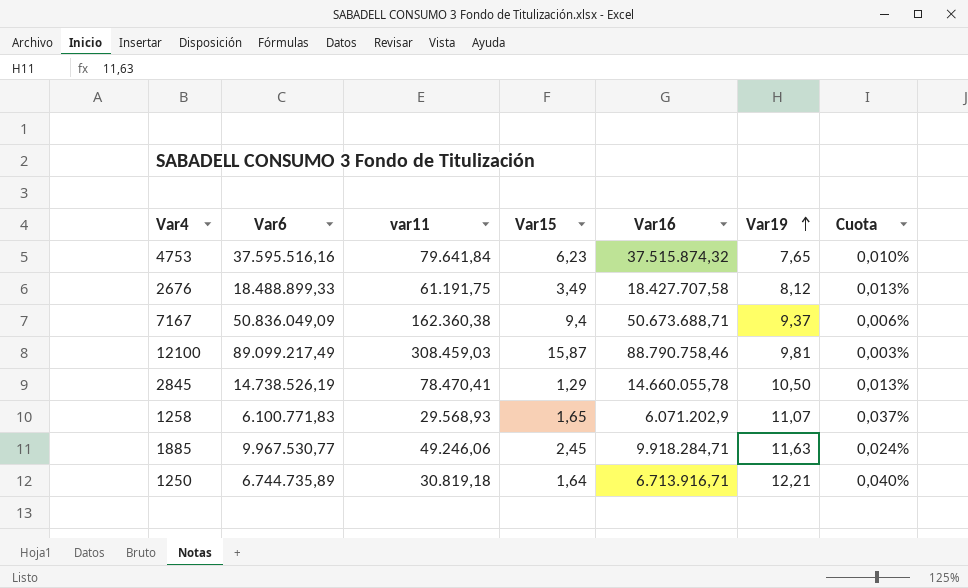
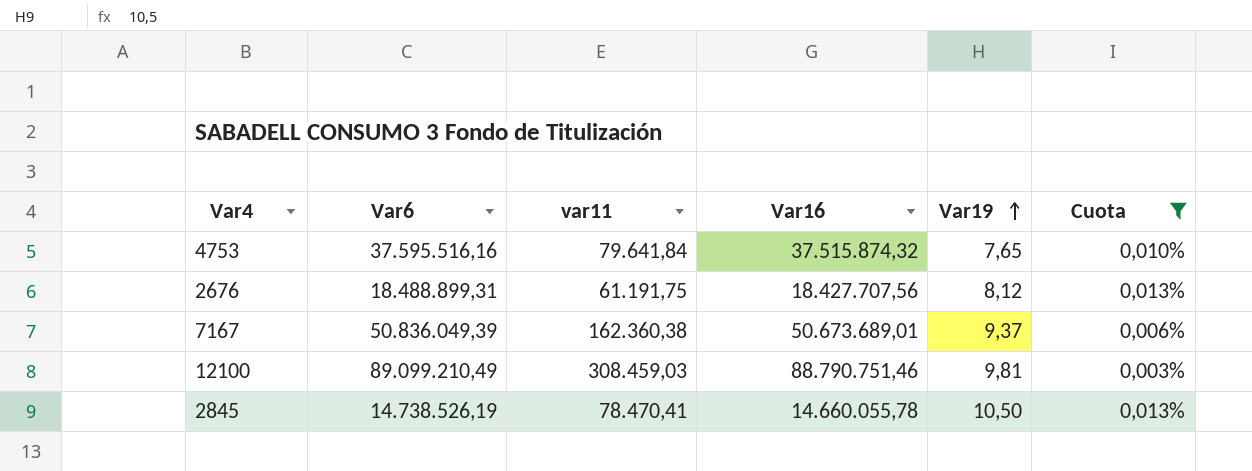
filter: none -> Cuota <= 0,013%
column Var15 | position: 4 -> none
2676 | Var6: 18.488.899,33 -> 18.488.899,31
2676 | Var16: 18.427.707,58 -> 18.427.707,56
7167 | Var6: 50.836.049,09 -> 50.836.049,39
7167 | Var16: 50.673.688,71 -> 50.673.689,01
12100 | Var6: 89.099.217,49 -> 89.099.210,49
12100 | Var16: 88.790.758,46 -> 88.790.751,46

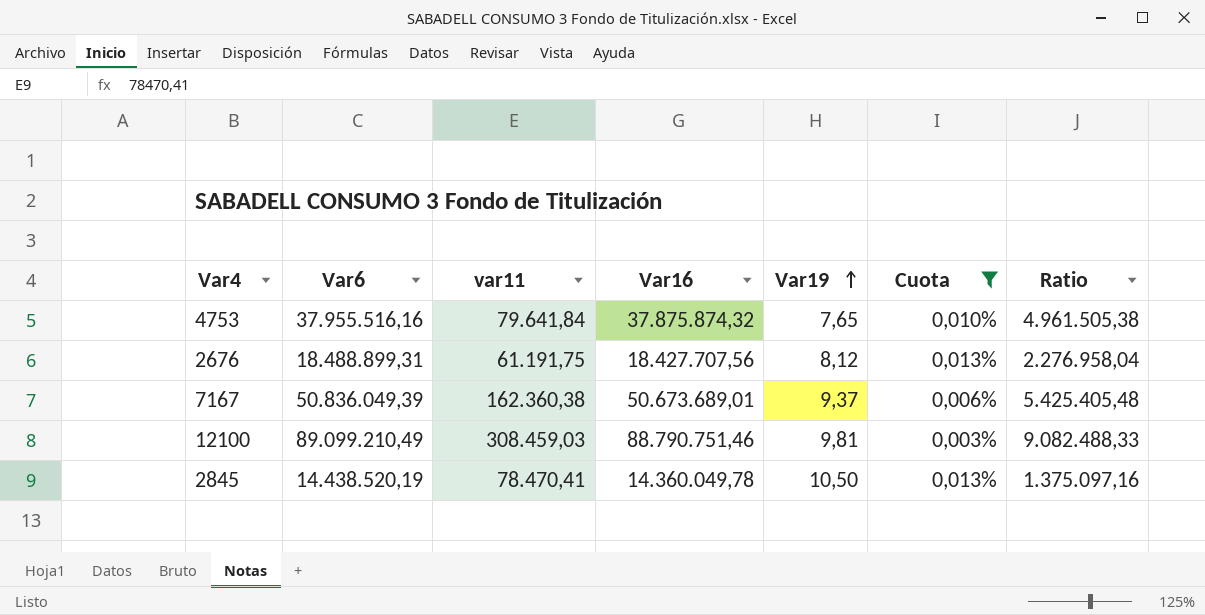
column Ratio | formula: none -> [Var6] / [Var19]
4753 | Var6: 37.595.516,16 -> 37.955.516,16
4753 | Var16: 37.515.874,32 -> 37.875.874,32
2845 | Var6: 14.738.526,19 -> 14.438.520,19
2845 | Var16: 14.660.055,78 -> 14.360.049,78

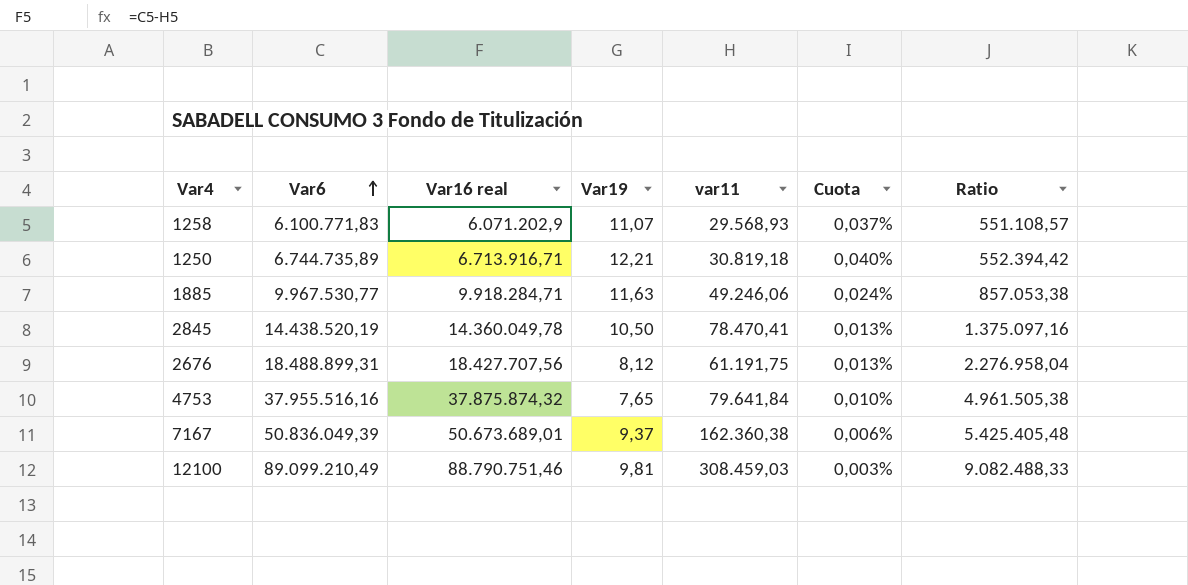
filter: Cuota <= 0,013% -> none
row order: Var19 ascending -> Var6 ascending
column name: Var16 -> Var16 real
column var11 | position: 3 -> 5

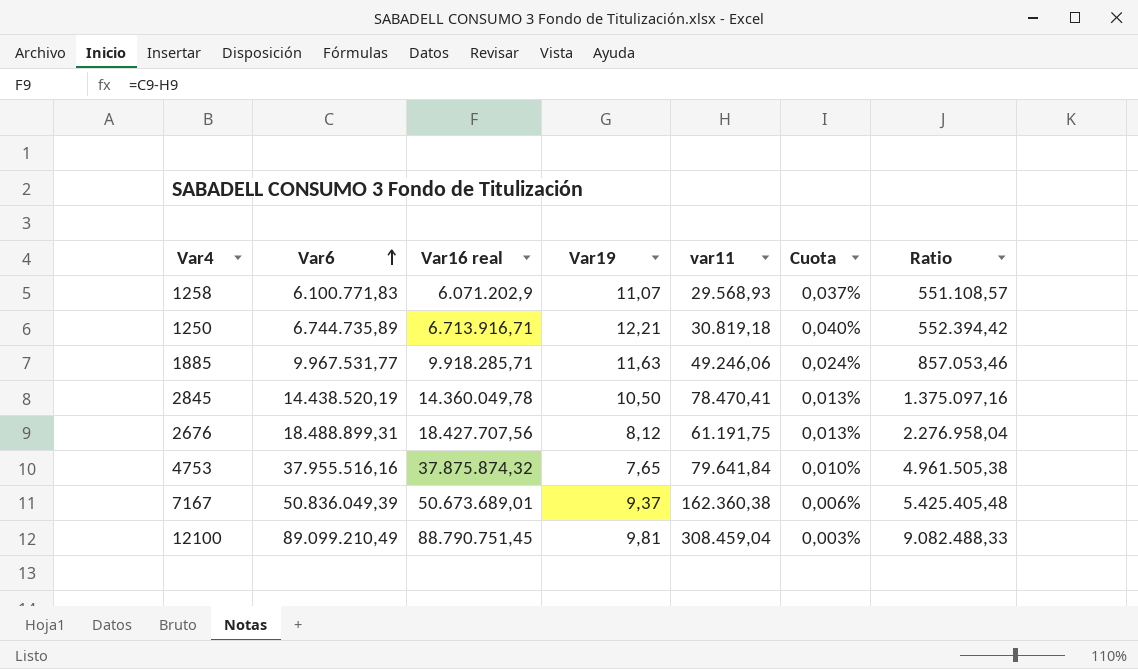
1885 | Var6: 9.967.530,77 -> 9.967.531,77
1885 | Var16 real: 9.918.284,71 -> 9.918.285,71
1885 | Ratio: 857.053,38 -> 857.053,46
12100 | Var16 real: 88.790.751,46 -> 88.790.751,45
12100 | var11: 308.459,03 -> 308.459,04

